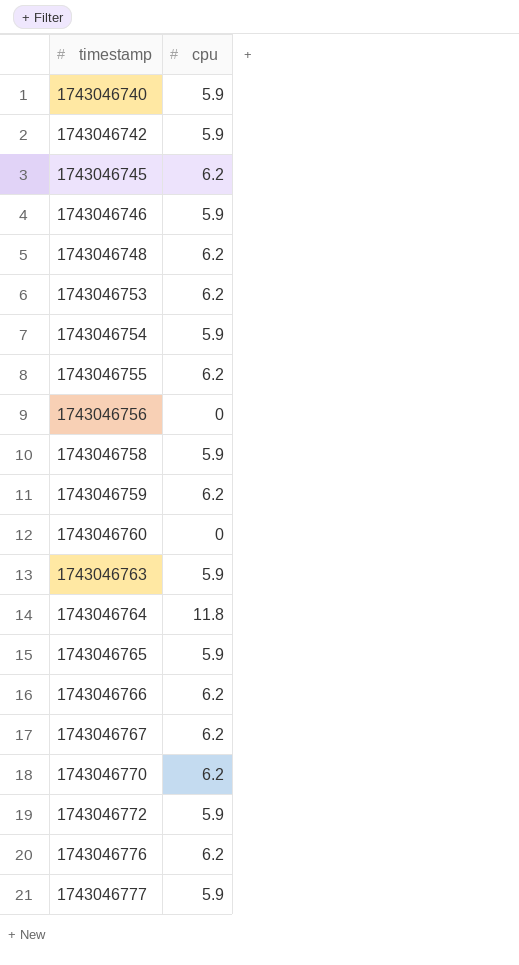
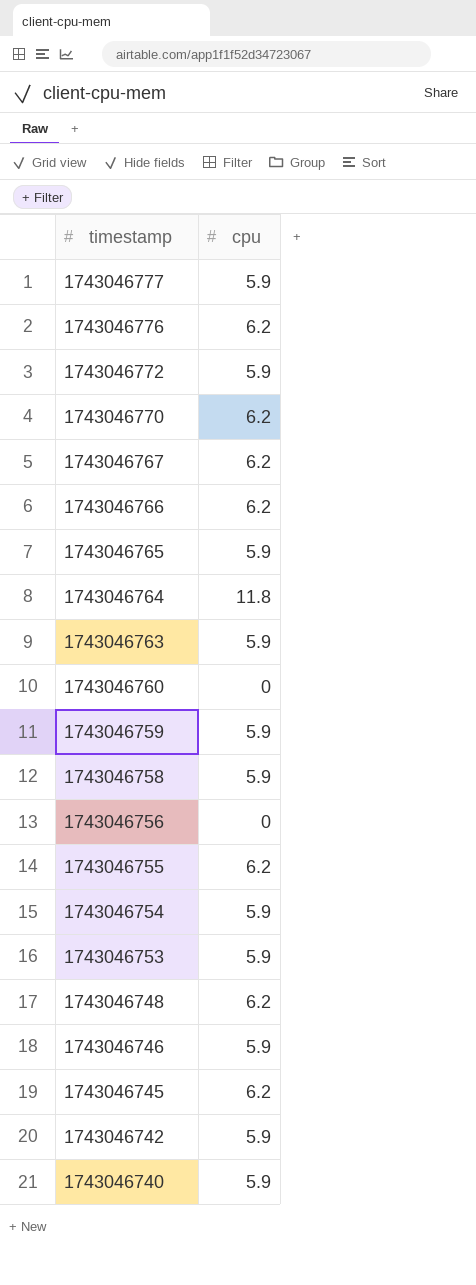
row order: timestamp ascending -> timestamp descending
1743046759 | cpu: 6.2 -> 5.9
1743046753 | cpu: 6.2 -> 5.9

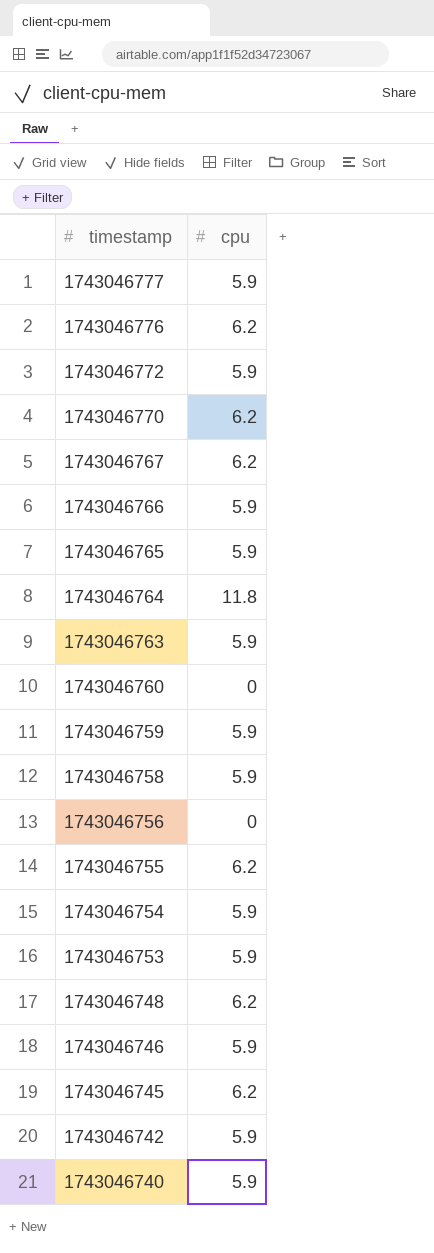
1743046766 | cpu: 6.2 -> 5.9

